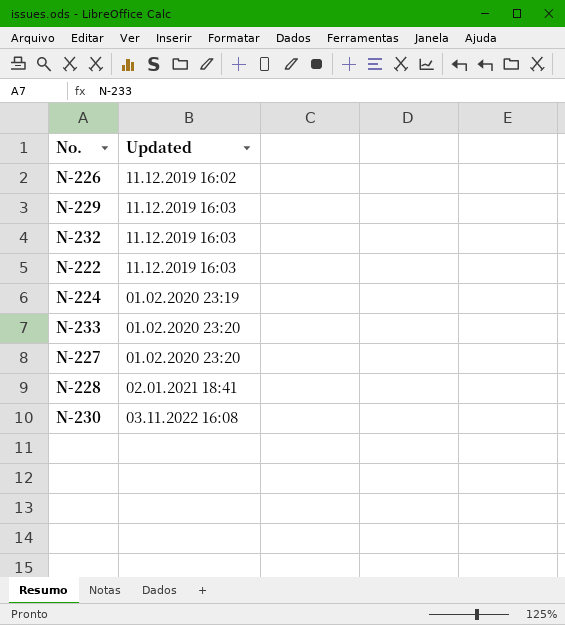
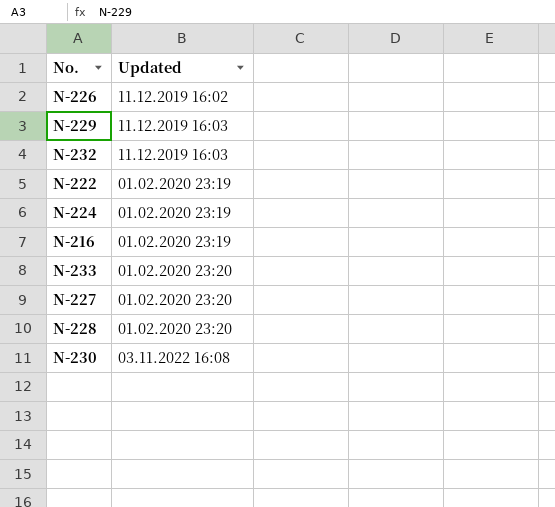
N-222 | Updated: 11.12.2019 16:03 -> 01.02.2020 23:19
row N-216: none -> 01.02.2020 23:19
N-228 | Updated: 02.01.2021 18:41 -> 01.02.2020 23:20

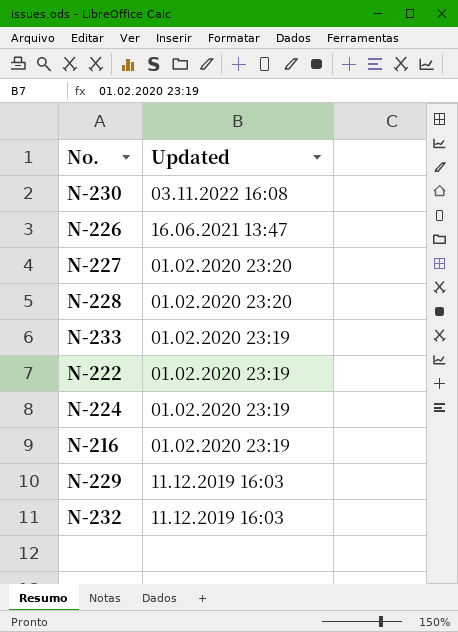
row order: Updated ascending -> Updated descending
N-226 | Updated: 11.12.2019 16:02 -> 16.06.2021 13:47
N-233 | Updated: 01.02.2020 23:20 -> 01.02.2020 23:19

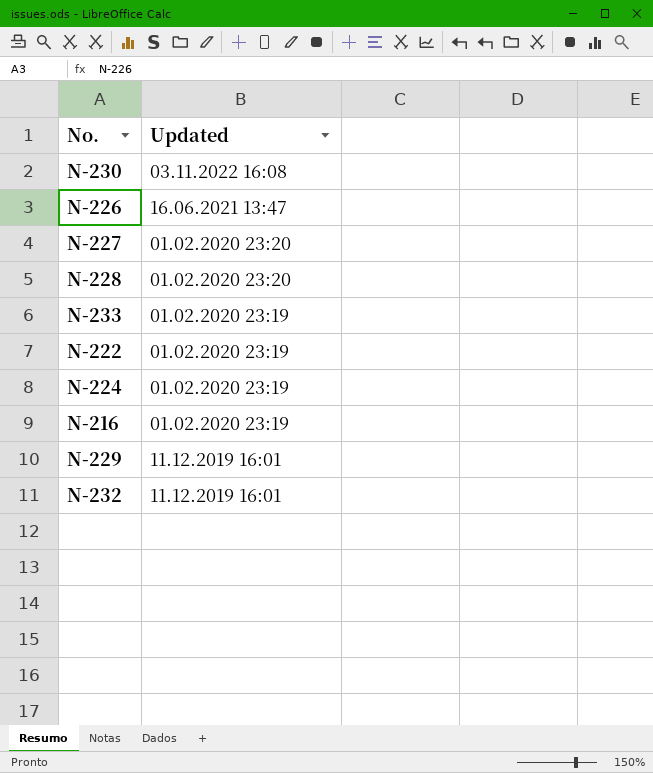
N-229 | Updated: 11.12.2019 16:03 -> 11.12.2019 16:01
N-232 | Updated: 11.12.2019 16:03 -> 11.12.2019 16:01

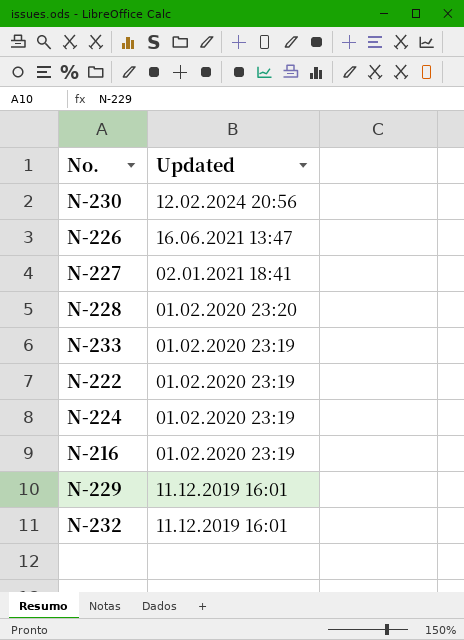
N-230 | Updated: 03.11.2022 16:08 -> 12.02.2024 20:56
N-227 | Updated: 01.02.2020 23:20 -> 02.01.2021 18:41

